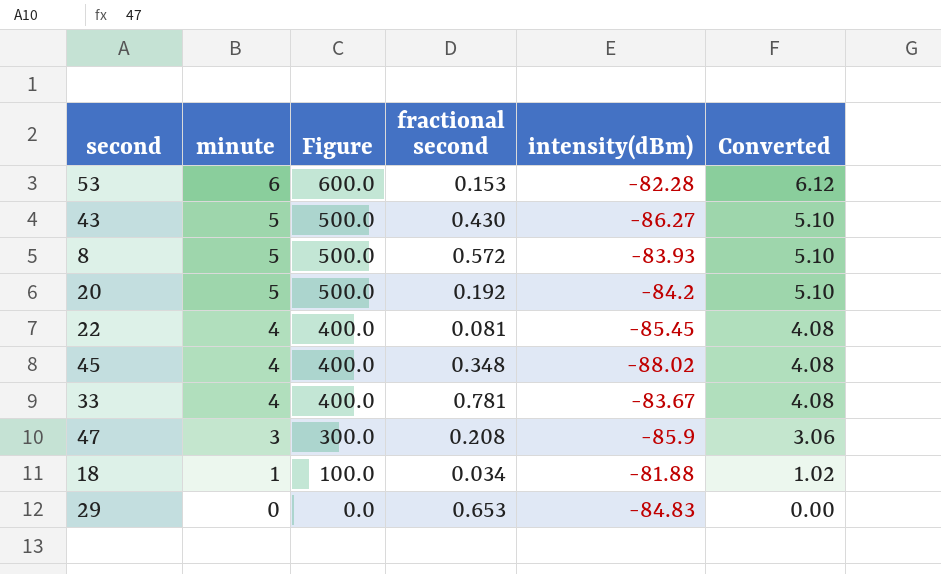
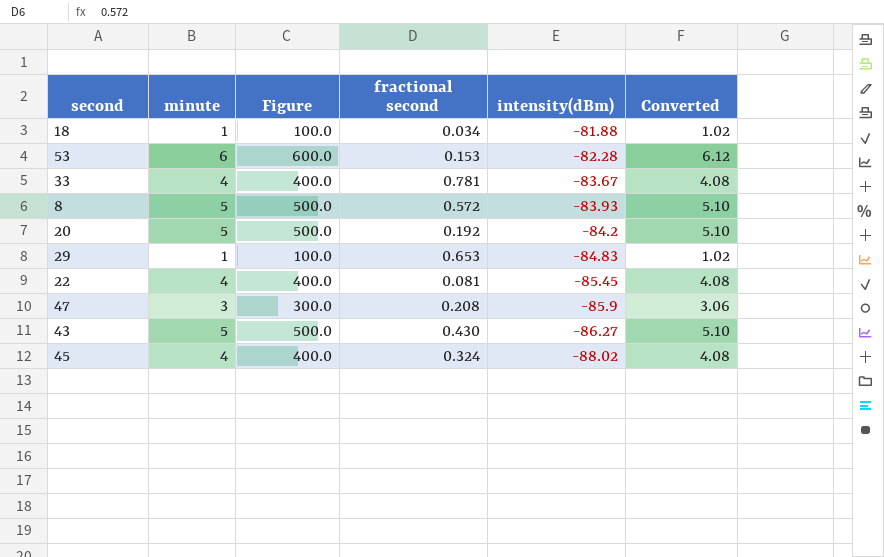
row order: minute descending -> intensity(dBm) descending
29 | minute: 0 -> 1
29 | Figure: 0.0 -> 100.0
29 | Converted: 0.00 -> 1.02
45 | fractional second: 0.348 -> 0.324

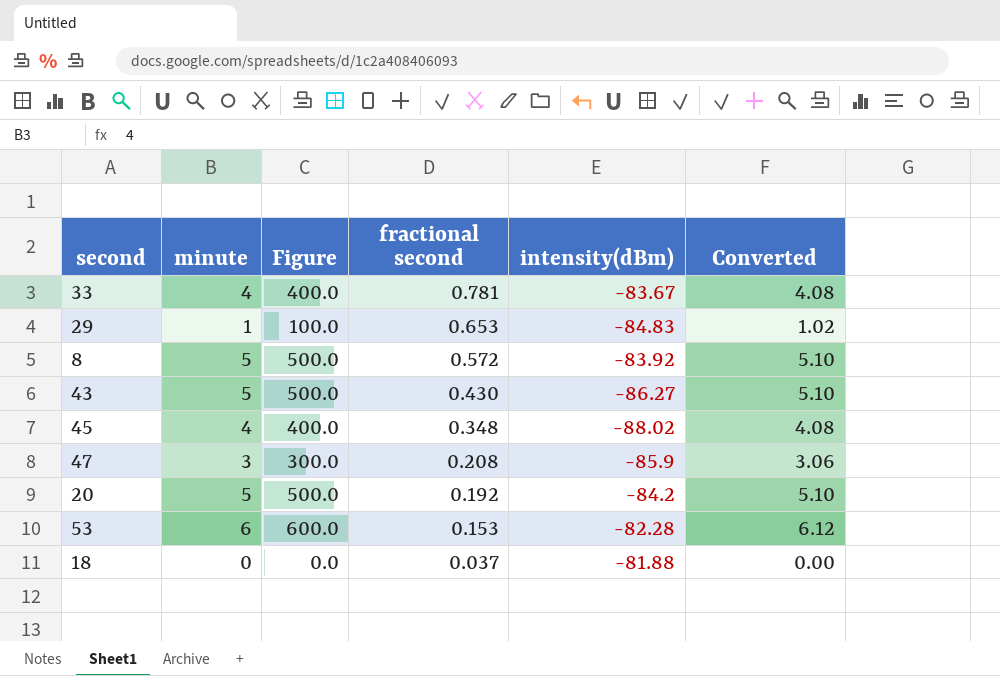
row order: intensity(dBm) descending -> fractional second descending
row 22: 4 | 400.0 | 0.081 | -85.45 | 4.08 -> none
8 | intensity(dBm): -83.93 -> -83.92
45 | fractional second: 0.324 -> 0.348
18 | minute: 1 -> 0
18 | Figure: 100.0 -> 0.0
18 | fractional second: 0.034 -> 0.037
18 | Converted: 1.02 -> 0.00

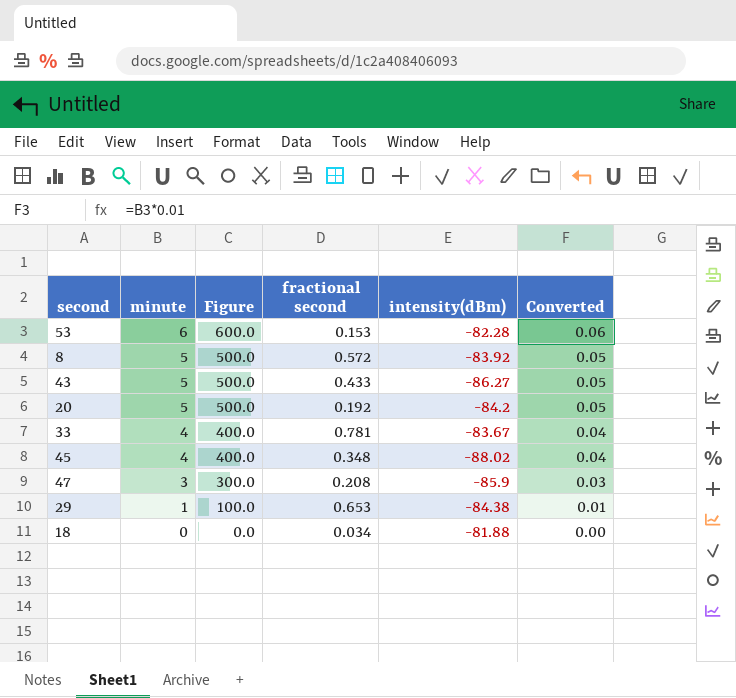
row order: fractional second descending -> minute descending
column Converted | formula: [minute] * 1.02 -> [minute] * 0.01
43 | fractional second: 0.430 -> 0.433
29 | intensity(dBm): -84.83 -> -84.38
18 | fractional second: 0.037 -> 0.034

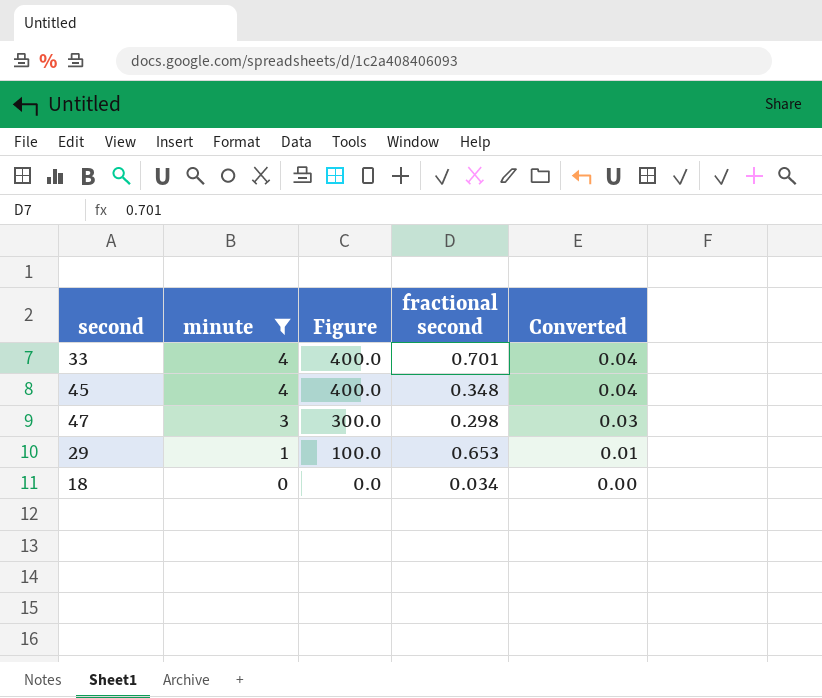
filter: none -> minute <= 4
column intensity(dBm) | position: 5 -> none
33 | fractional second: 0.781 -> 0.701
47 | fractional second: 0.208 -> 0.298

